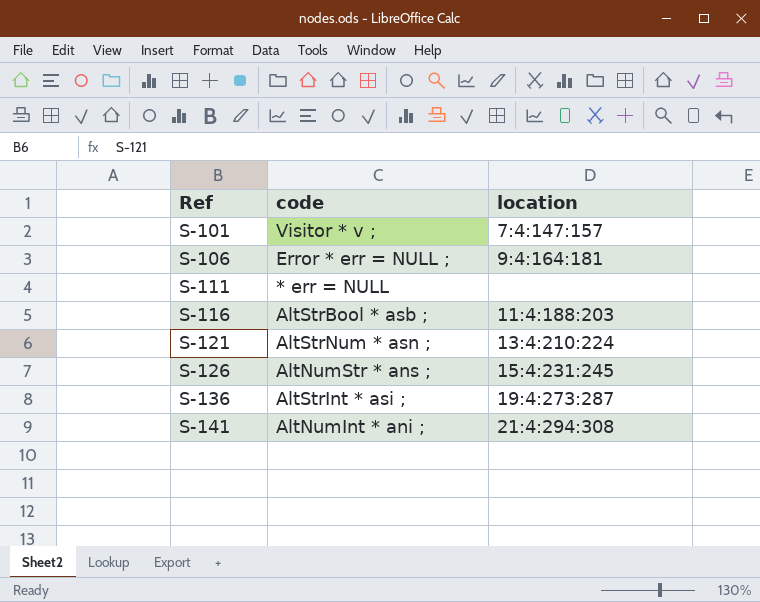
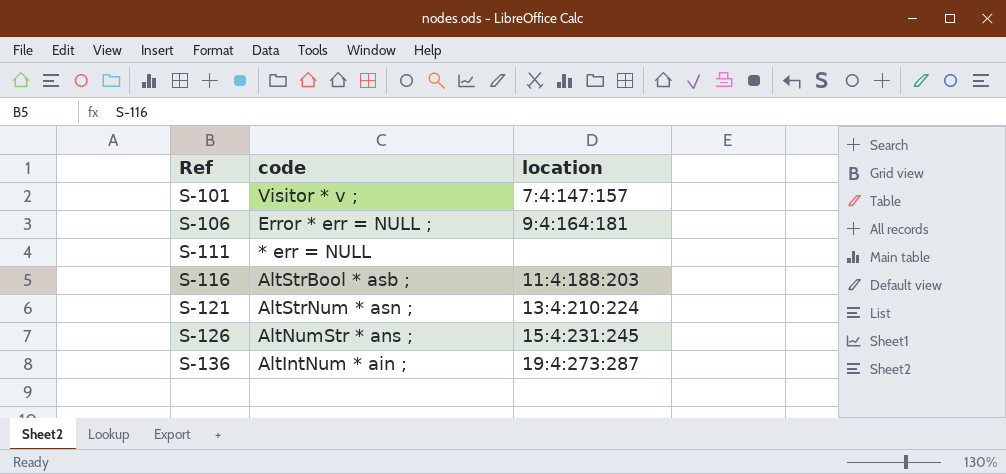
row S-141: AltNumInt * ani ; | 21:4:294:308 -> none
S-136 | code: AltStrInt * asi ; -> AltIntNum * ain ;

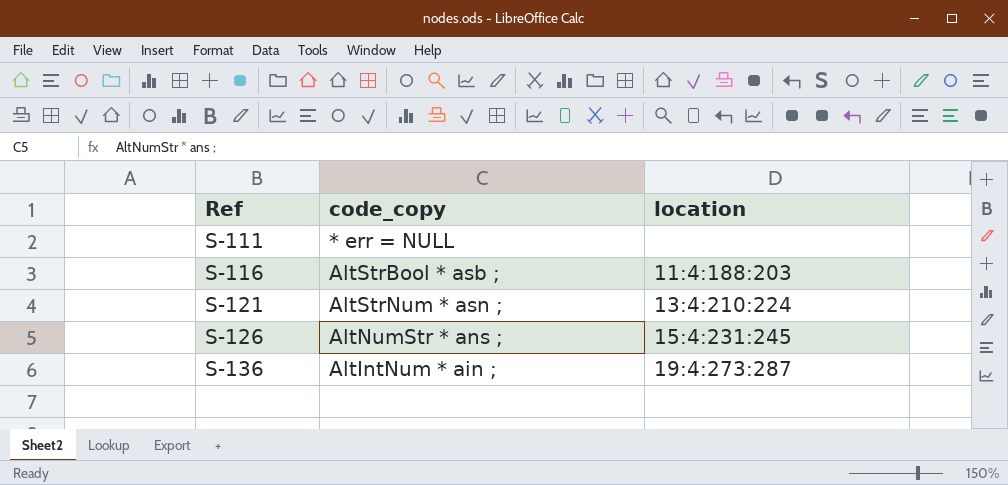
column name: code -> code_copy
row S-101: Visitor * v ; | 7:4:147:157 -> none
row S-106: Error * err = NULL ; | 9:4:164:181 -> none

